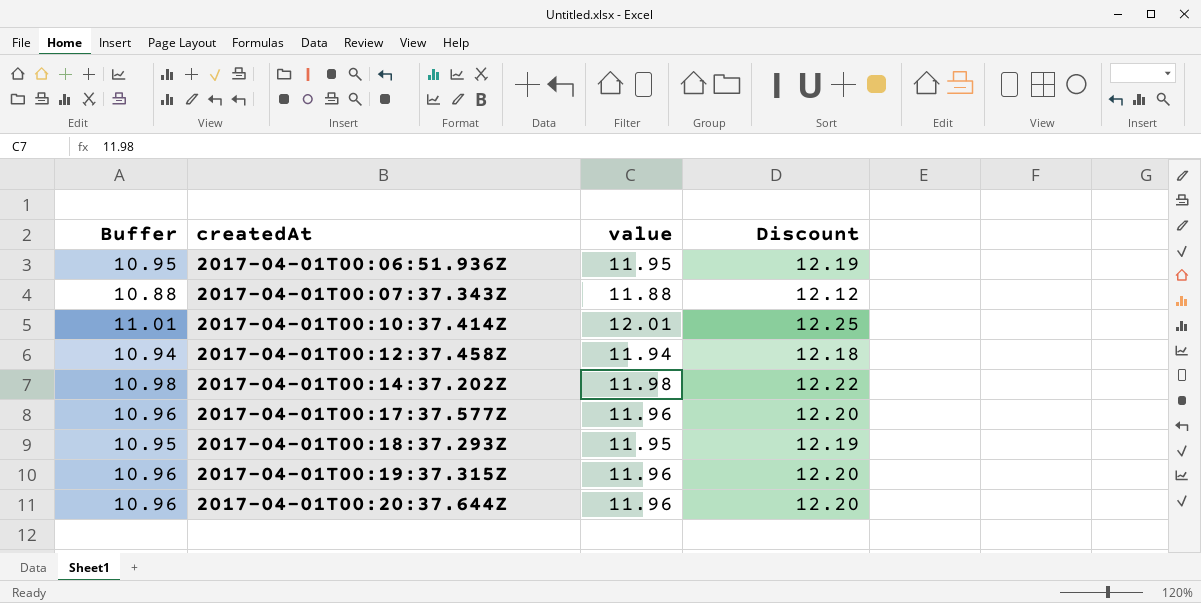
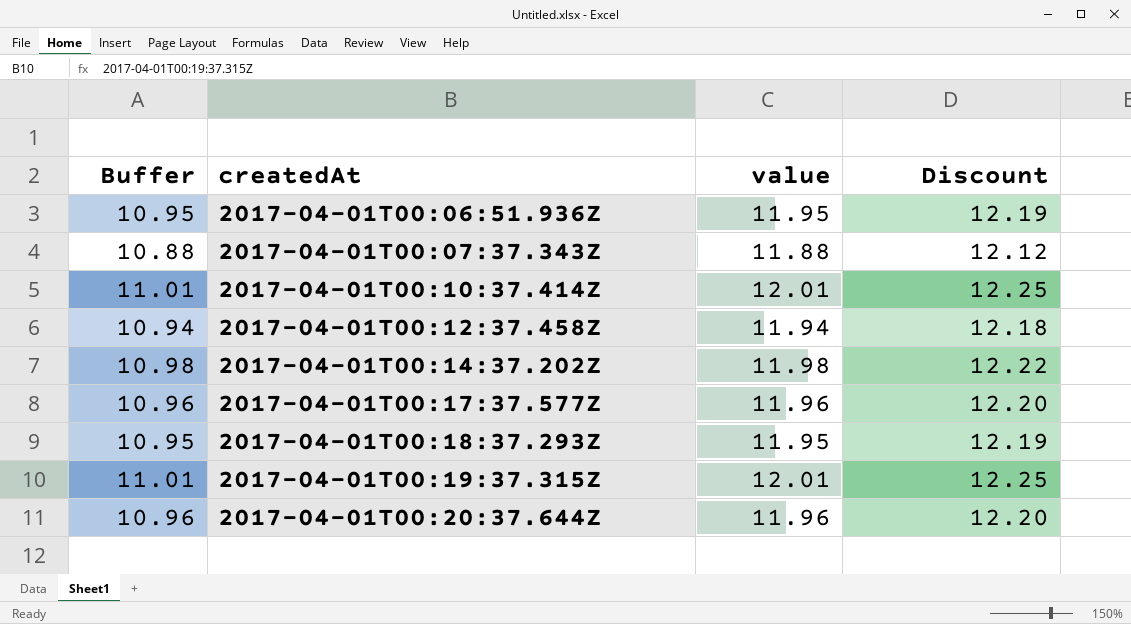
2017-04-01T00:19:37.315Z | Buffer: 10.96 -> 11.01
2017-04-01T00:19:37.315Z | value: 11.96 -> 12.01
2017-04-01T00:19:37.315Z | Discount: 12.20 -> 12.25

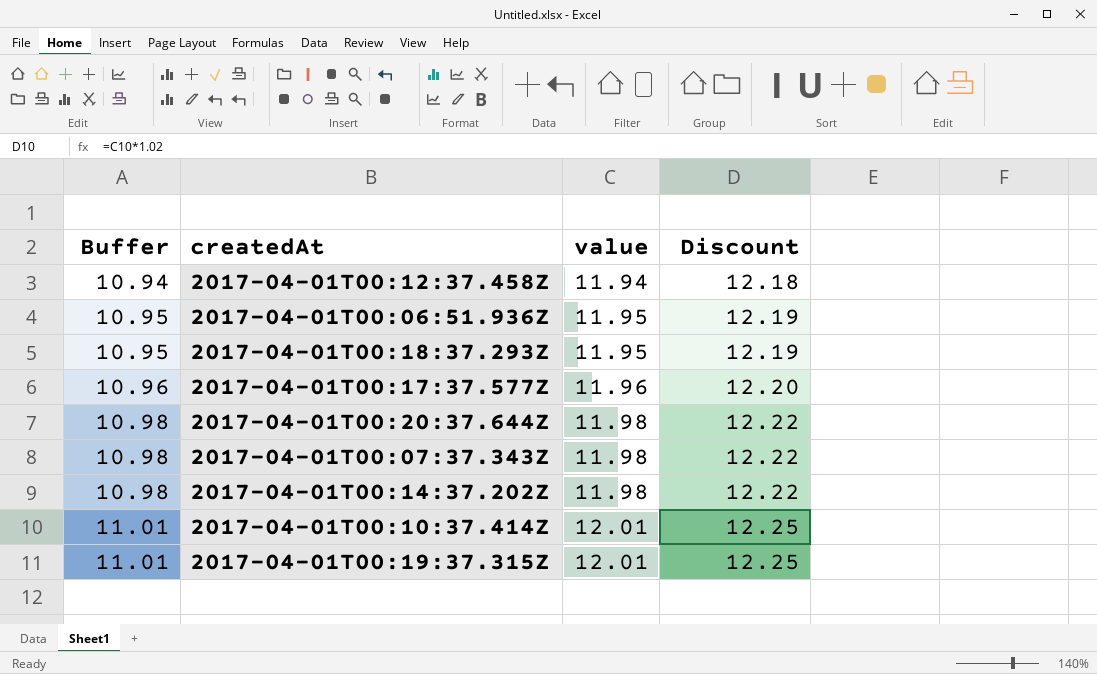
row order: createdAt ascending -> Buffer ascending
2017-04-01T00:20:37.644Z | Buffer: 10.96 -> 10.98
2017-04-01T00:20:37.644Z | value: 11.96 -> 11.98
2017-04-01T00:20:37.644Z | Discount: 12.20 -> 12.22
2017-04-01T00:07:37.343Z | Buffer: 10.88 -> 10.98
2017-04-01T00:07:37.343Z | value: 11.88 -> 11.98
2017-04-01T00:07:37.343Z | Discount: 12.12 -> 12.22

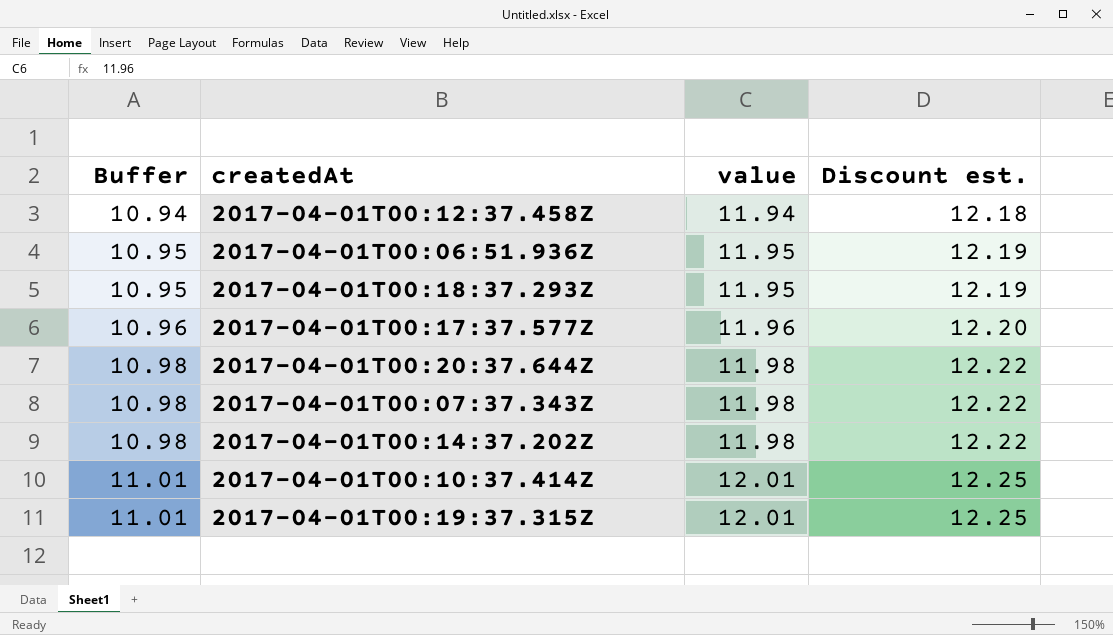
column name: Discount -> Discount est.

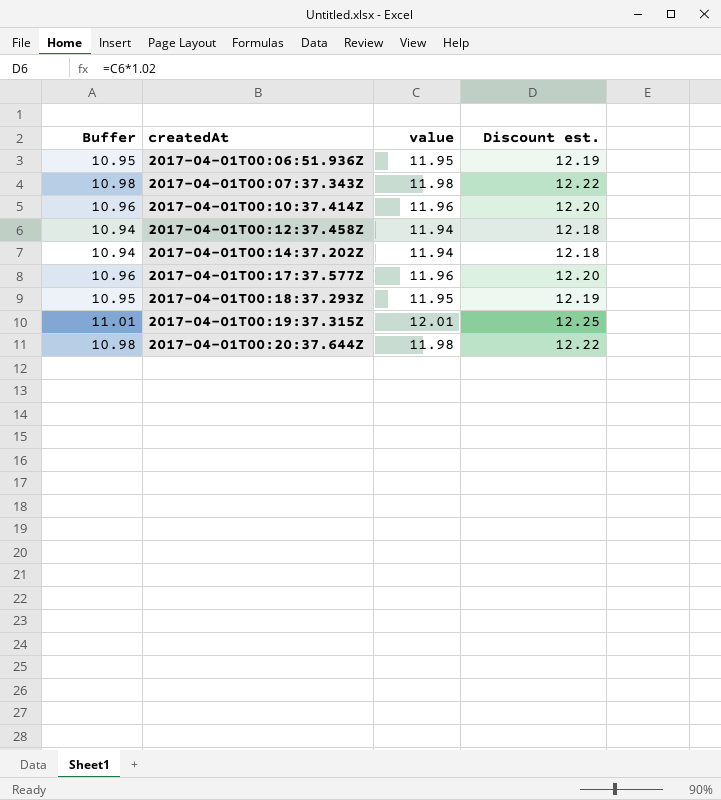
row order: Buffer ascending -> createdAt ascending
2017-04-01T00:10:37.414Z | Buffer: 11.01 -> 10.96
2017-04-01T00:10:37.414Z | value: 12.01 -> 11.96
2017-04-01T00:10:37.414Z | Discount est.: 12.25 -> 12.20
2017-04-01T00:14:37.202Z | Buffer: 10.98 -> 10.94
2017-04-01T00:14:37.202Z | value: 11.98 -> 11.94
2017-04-01T00:14:37.202Z | Discount est.: 12.22 -> 12.18

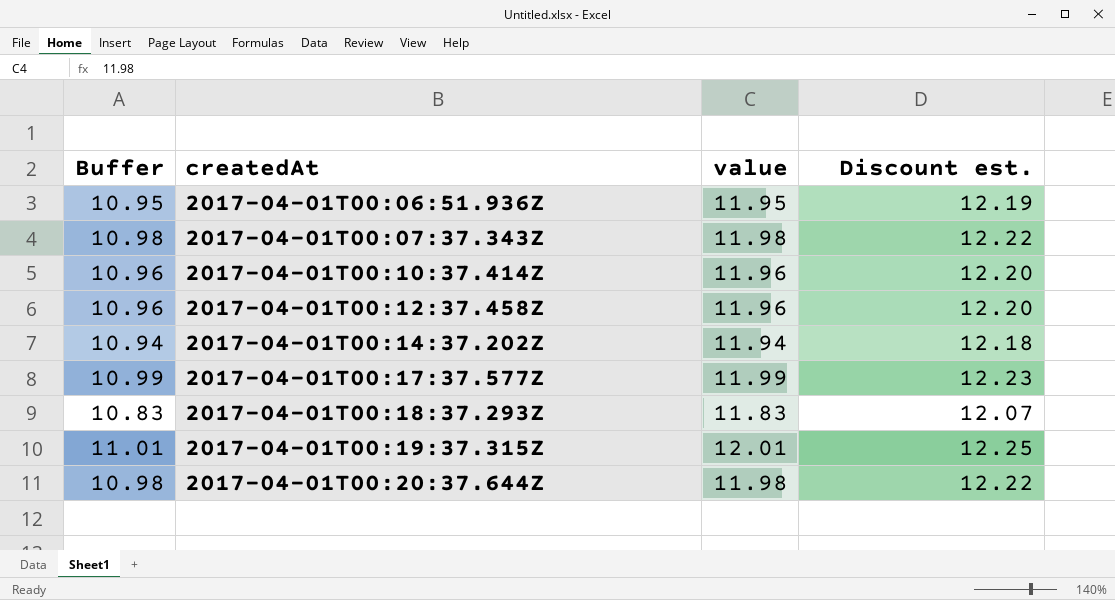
2017-04-01T00:12:37.458Z | Buffer: 10.94 -> 10.96
2017-04-01T00:12:37.458Z | value: 11.94 -> 11.96
2017-04-01T00:12:37.458Z | Discount est.: 12.18 -> 12.20
2017-04-01T00:17:37.577Z | Buffer: 10.96 -> 10.99
2017-04-01T00:17:37.577Z | value: 11.96 -> 11.99
2017-04-01T00:17:37.577Z | Discount est.: 12.20 -> 12.23
2017-04-01T00:18:37.293Z | Buffer: 10.95 -> 10.83
2017-04-01T00:18:37.293Z | value: 11.95 -> 11.83
2017-04-01T00:18:37.293Z | Discount est.: 12.19 -> 12.07

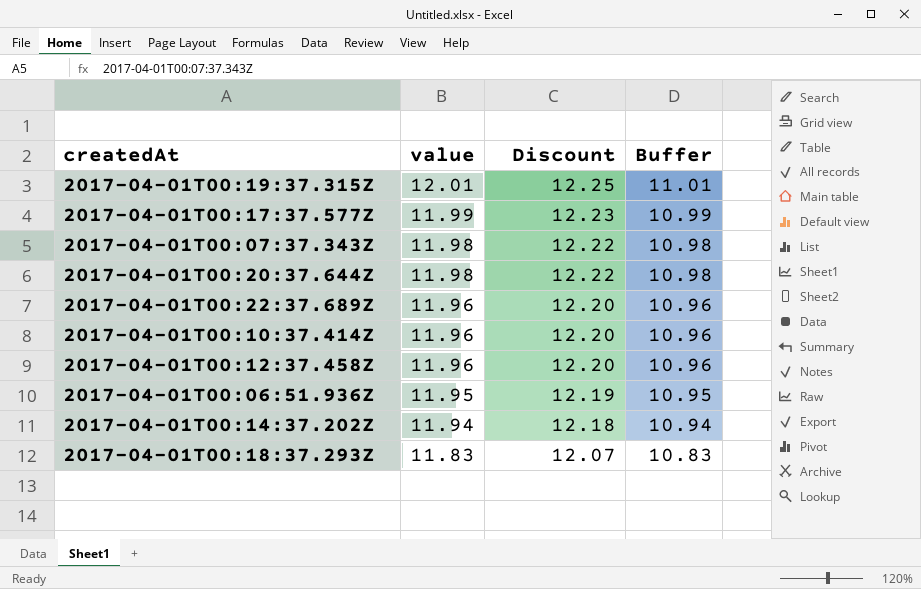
row order: createdAt ascending -> value descending
column name: Discount est. -> Discount
column Buffer | position: 1 -> 4
row 2017-04-01T00:22:37.689Z: none -> 11.96 | 12.20 | 10.96

